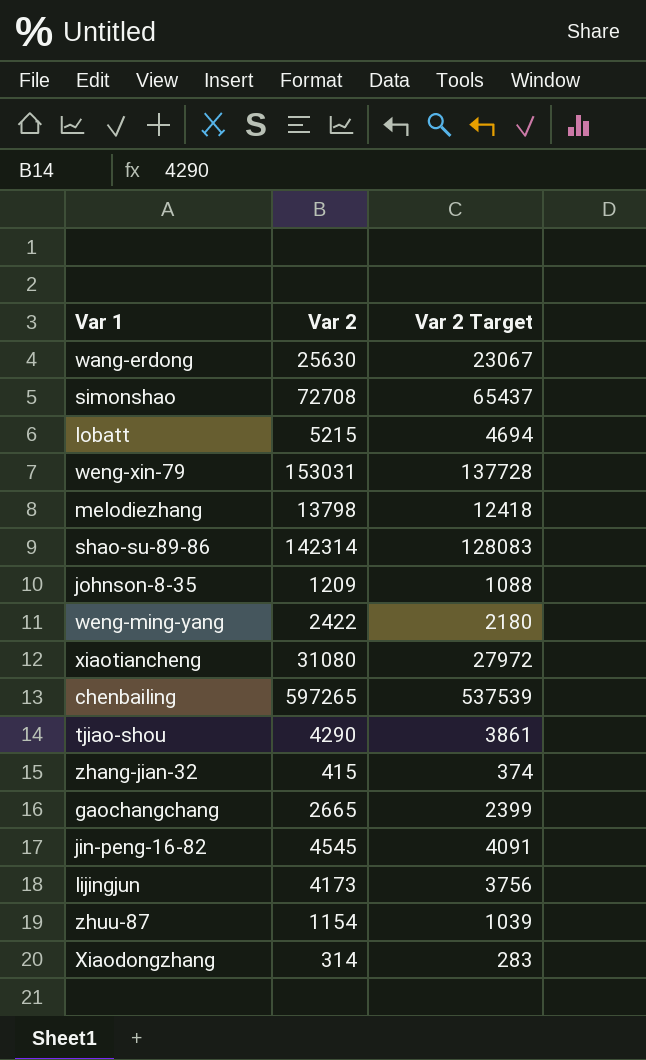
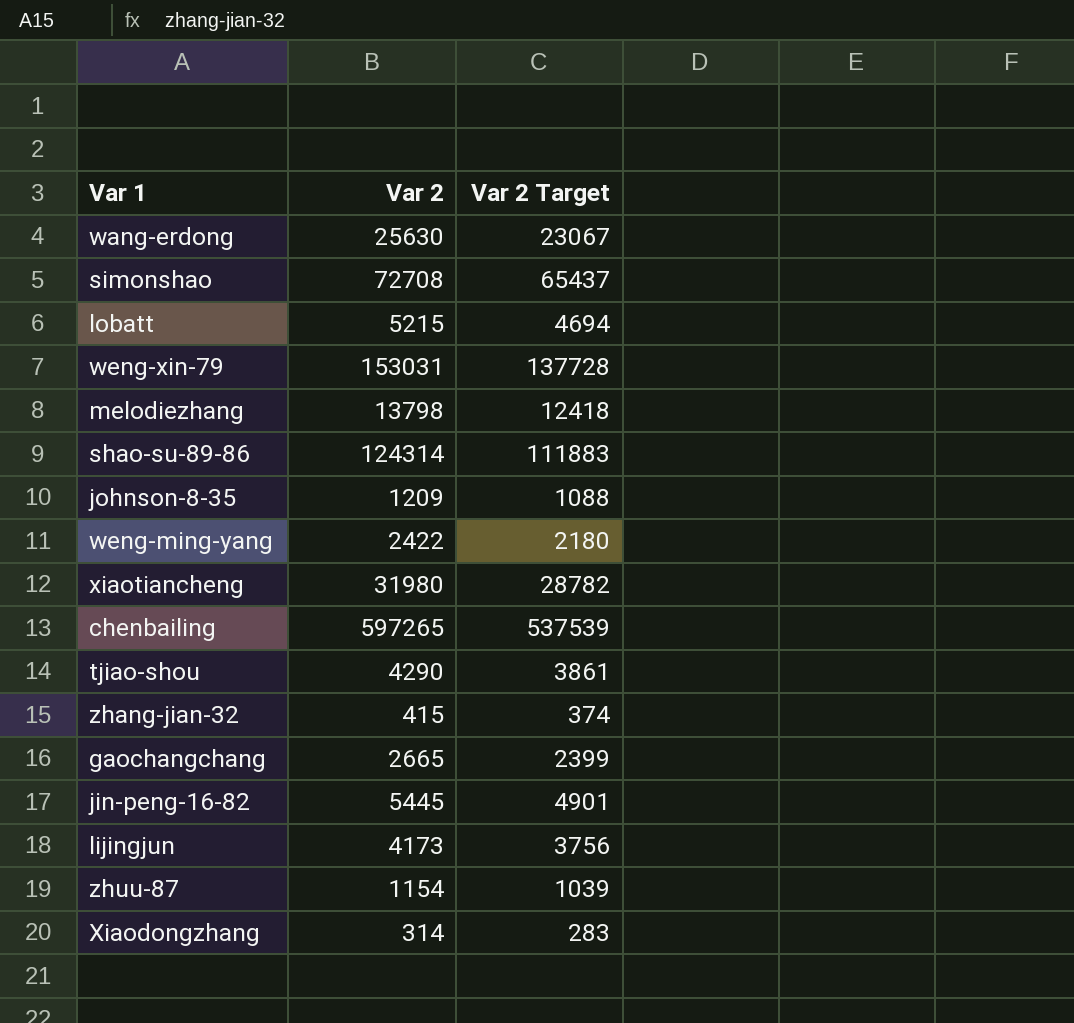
shao-su-89-86 | Var 2: 142314 -> 124314
shao-su-89-86 | Var 2 Target: 128083 -> 111883
xiaotiancheng | Var 2: 31080 -> 31980
xiaotiancheng | Var 2 Target: 27972 -> 28782
jin-peng-16-82 | Var 2: 4545 -> 5445
jin-peng-16-82 | Var 2 Target: 4091 -> 4901

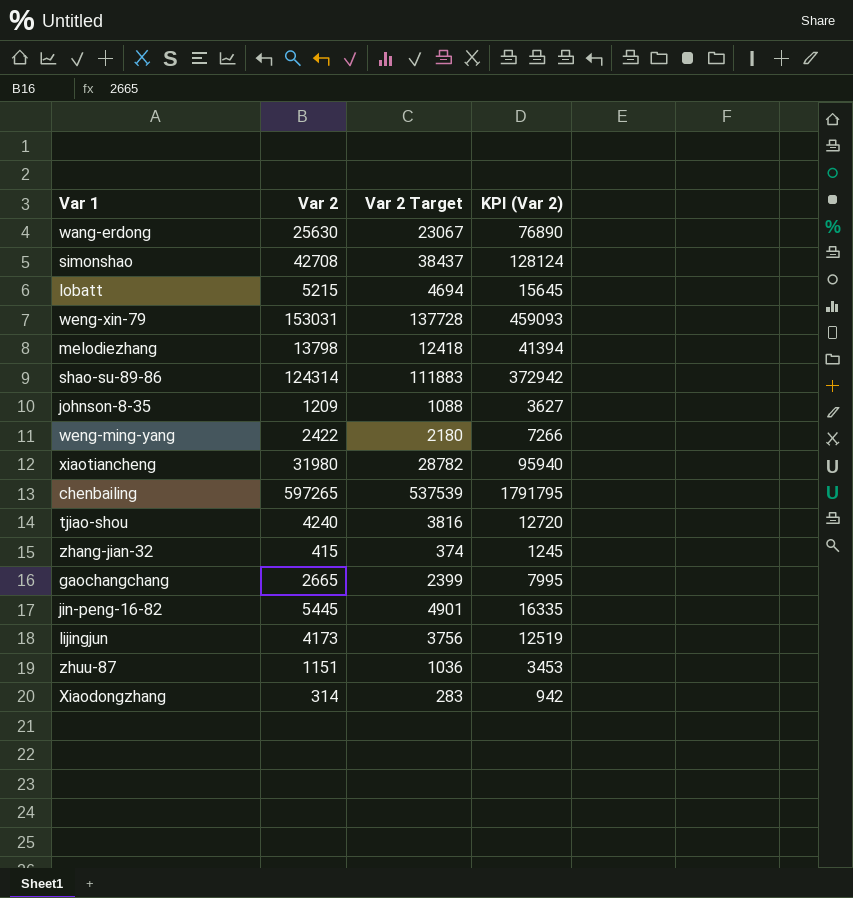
column KPI (Var 2) | formula: none -> [Var 2] * 3
simonshao | Var 2: 72708 -> 42708
simonshao | Var 2 Target: 65437 -> 38437
tjiao-shou | Var 2: 4290 -> 4240
tjiao-shou | Var 2 Target: 3861 -> 3816
zhuu-87 | Var 2: 1154 -> 1151
zhuu-87 | Var 2 Target: 1039 -> 1036

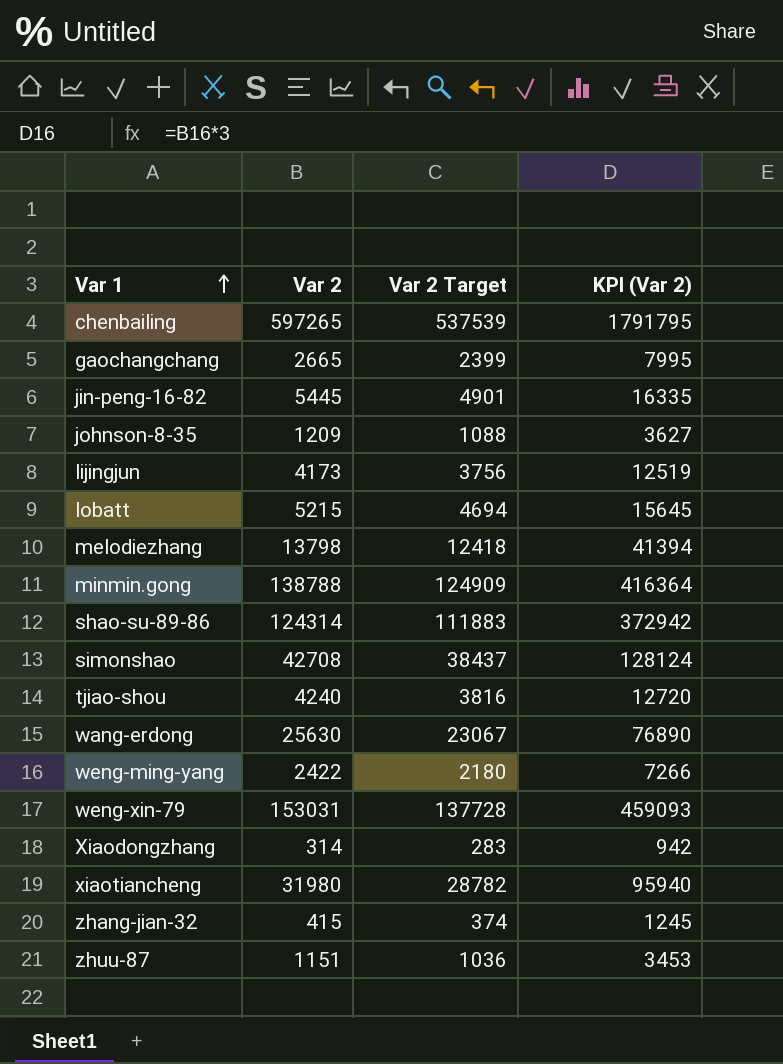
row order: none -> Var 1 ascending
row minmin.gong: none -> 138788 | 124909 | 416364

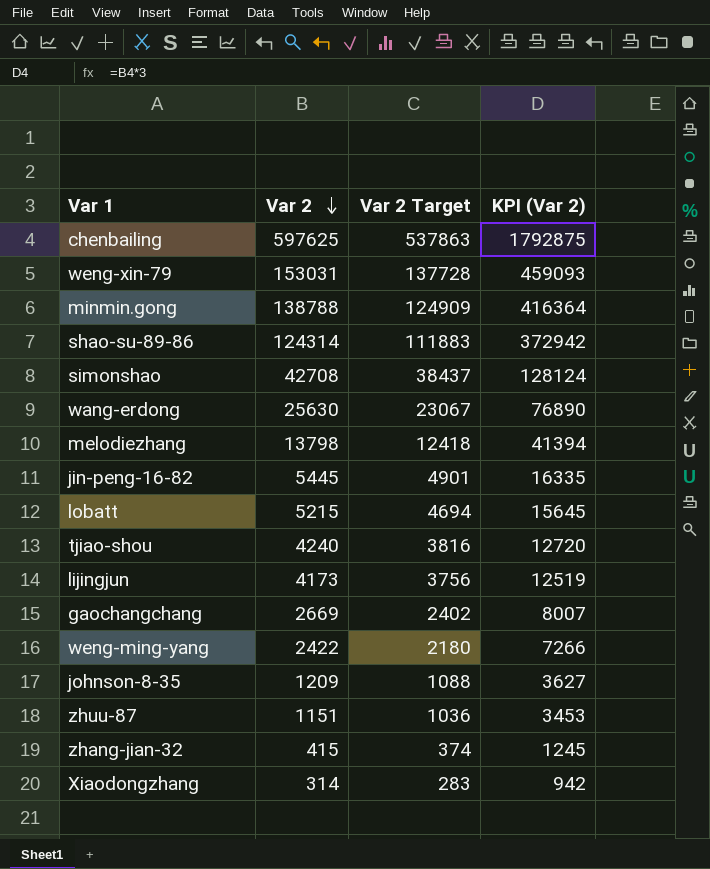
row order: Var 1 ascending -> Var 2 descending
row xiaotiancheng: 31980 | 28782 | 95940 -> none
chenbailing | Var 2: 597265 -> 597625
chenbailing | Var 2 Target: 537539 -> 537863
chenbailing | KPI (Var 2): 1791795 -> 1792875
gaochangchang | Var 2: 2665 -> 2669
gaochangchang | Var 2 Target: 2399 -> 2402
gaochangchang | KPI (Var 2): 7995 -> 8007

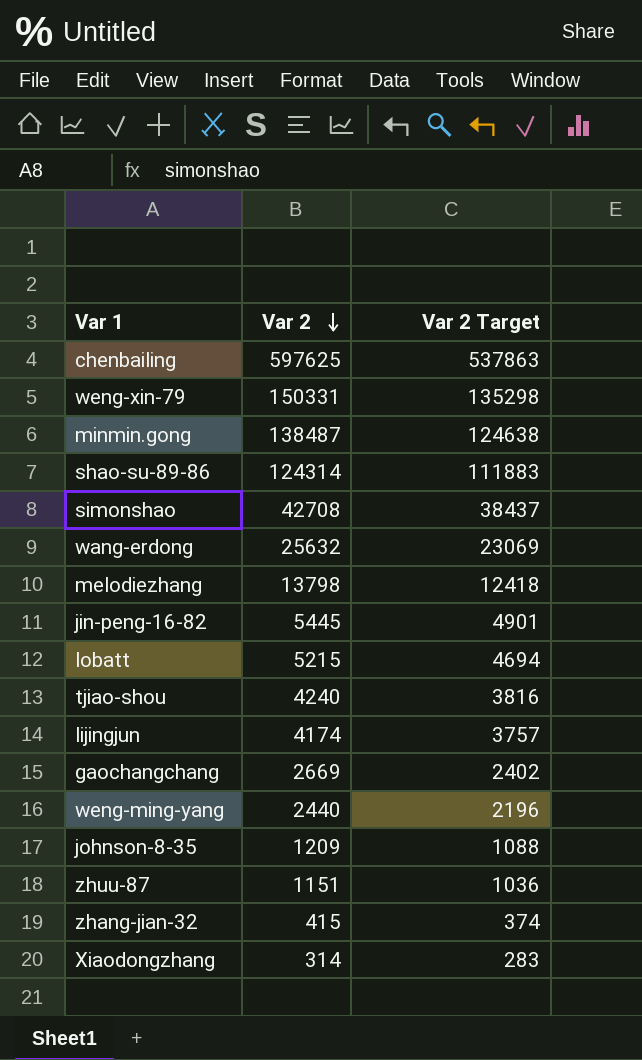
column KPI (Var 2) | formula: [Var 2] * 3 -> none
weng-xin-79 | Var 2: 153031 -> 150331
weng-xin-79 | Var 2 Target: 137728 -> 135298
minmin.gong | Var 2: 138788 -> 138487
minmin.gong | Var 2 Target: 124909 -> 124638
wang-erdong | Var 2: 25630 -> 25632
wang-erdong | Var 2 Target: 23067 -> 23069
lijingjun | Var 2: 4173 -> 4174
lijingjun | Var 2 Target: 3756 -> 3757
weng-ming-yang | Var 2: 2422 -> 2440
weng-ming-yang | Var 2 Target: 2180 -> 2196

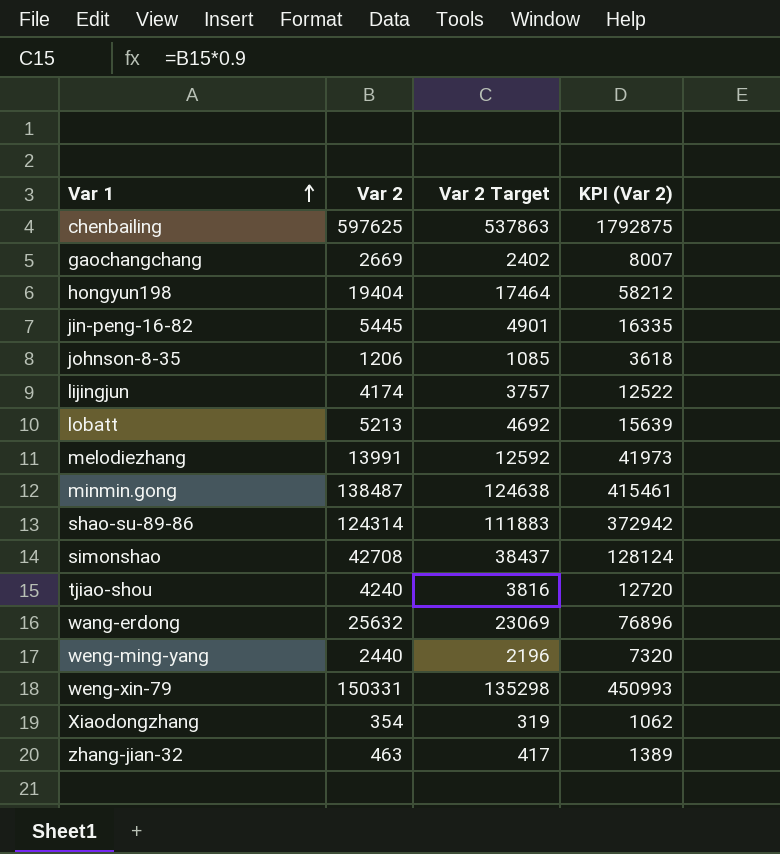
row order: Var 2 descending -> Var 1 ascending
column KPI (Var 2) | formula: none -> [Var 2] * 3
row zhuu-87: 1151 | 1036 -> none
row hongyun198: none -> 19404 | 17464 | 58212
johnson-8-35 | Var 2: 1209 -> 1206
johnson-8-35 | Var 2 Target: 1088 -> 1085
lobatt | Var 2: 5215 -> 5213
lobatt | Var 2 Target: 4694 -> 4692
melodiezhang | Var 2: 13798 -> 13991
melodiezhang | Var 2 Target: 12418 -> 12592
Xiaodongzhang | Var 2: 314 -> 354
Xiaodongzhang | Var 2 Target: 283 -> 319
zhang-jian-32 | Var 2: 415 -> 463
zhang-jian-32 | Var 2 Target: 374 -> 417

